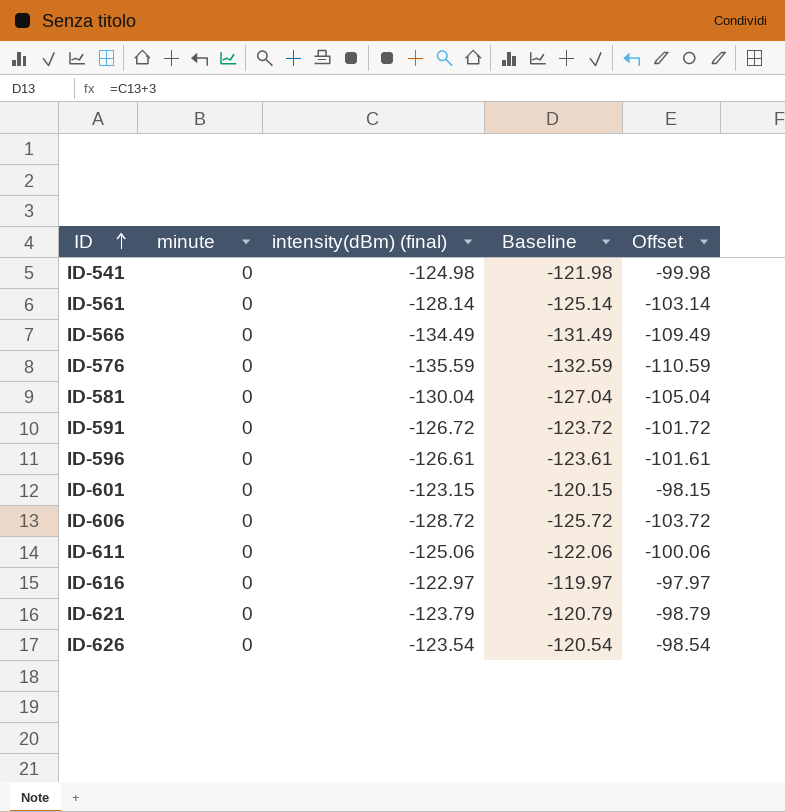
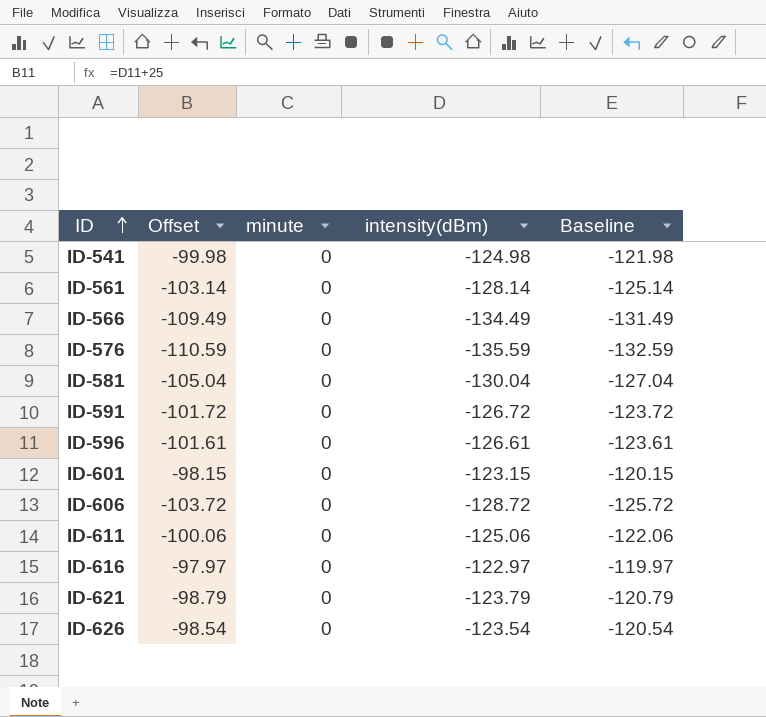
column Offset | position: 5 -> 2
column name: intensity(dBm) (final) -> intensity(dBm)

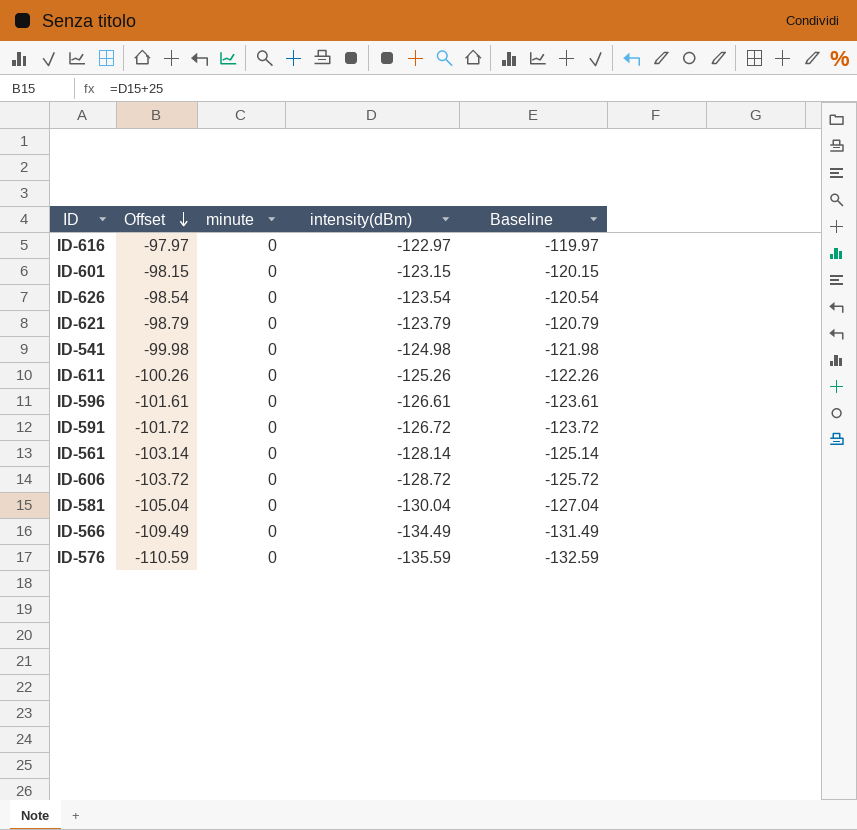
row order: ID ascending -> Offset descending
ID-611 | Offset: -100.06 -> -100.26
ID-611 | intensity(dBm): -125.06 -> -125.26
ID-611 | Baseline: -122.06 -> -122.26

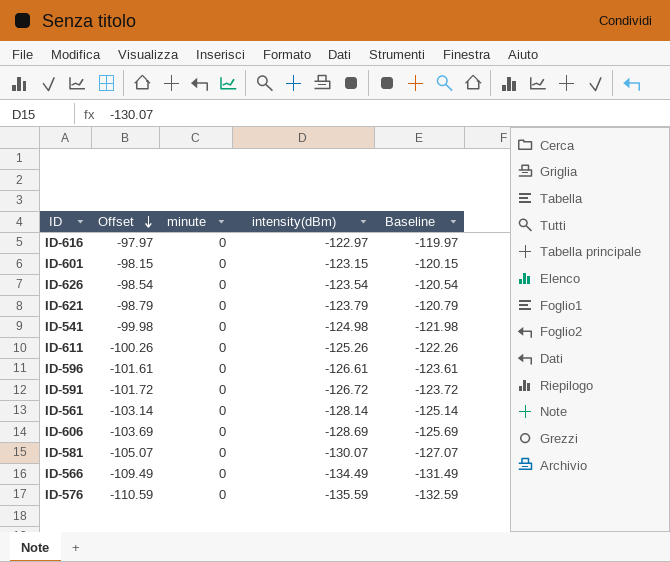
ID-606 | Offset: -103.72 -> -103.69
ID-606 | intensity(dBm): -128.72 -> -128.69
ID-606 | Baseline: -125.72 -> -125.69
ID-581 | Offset: -105.04 -> -105.07
ID-581 | intensity(dBm): -130.04 -> -130.07
ID-581 | Baseline: -127.04 -> -127.07

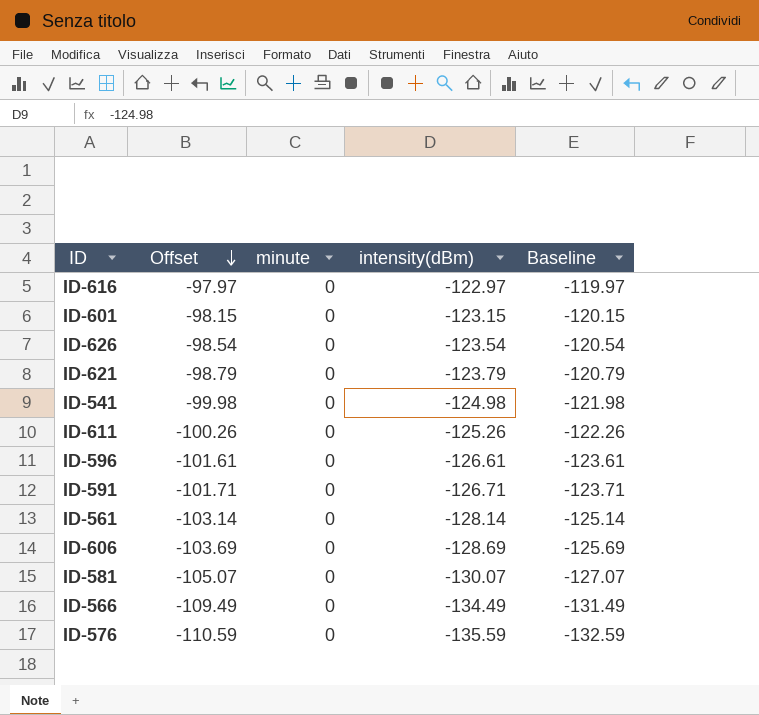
ID-591 | Offset: -101.72 -> -101.71
ID-591 | intensity(dBm): -126.72 -> -126.71
ID-591 | Baseline: -123.72 -> -123.71

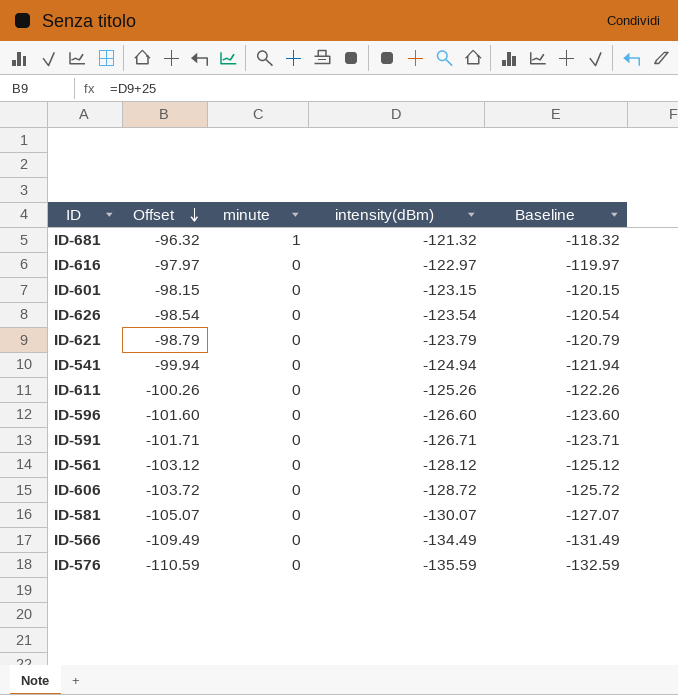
row ID-681: none -> -96.32 | 1 | -121.32 | -118.32
ID-541 | Offset: -99.98 -> -99.94
ID-541 | intensity(dBm): -124.98 -> -124.94
ID-541 | Baseline: -121.98 -> -121.94
ID-596 | Offset: -101.61 -> -101.60
ID-596 | intensity(dBm): -126.61 -> -126.60
ID-596 | Baseline: -123.61 -> -123.60
ID-561 | Offset: -103.14 -> -103.12
ID-561 | intensity(dBm): -128.14 -> -128.12
ID-561 | Baseline: -125.14 -> -125.12
ID-606 | Offset: -103.69 -> -103.72
ID-606 | intensity(dBm): -128.69 -> -128.72
ID-606 | Baseline: -125.69 -> -125.72

